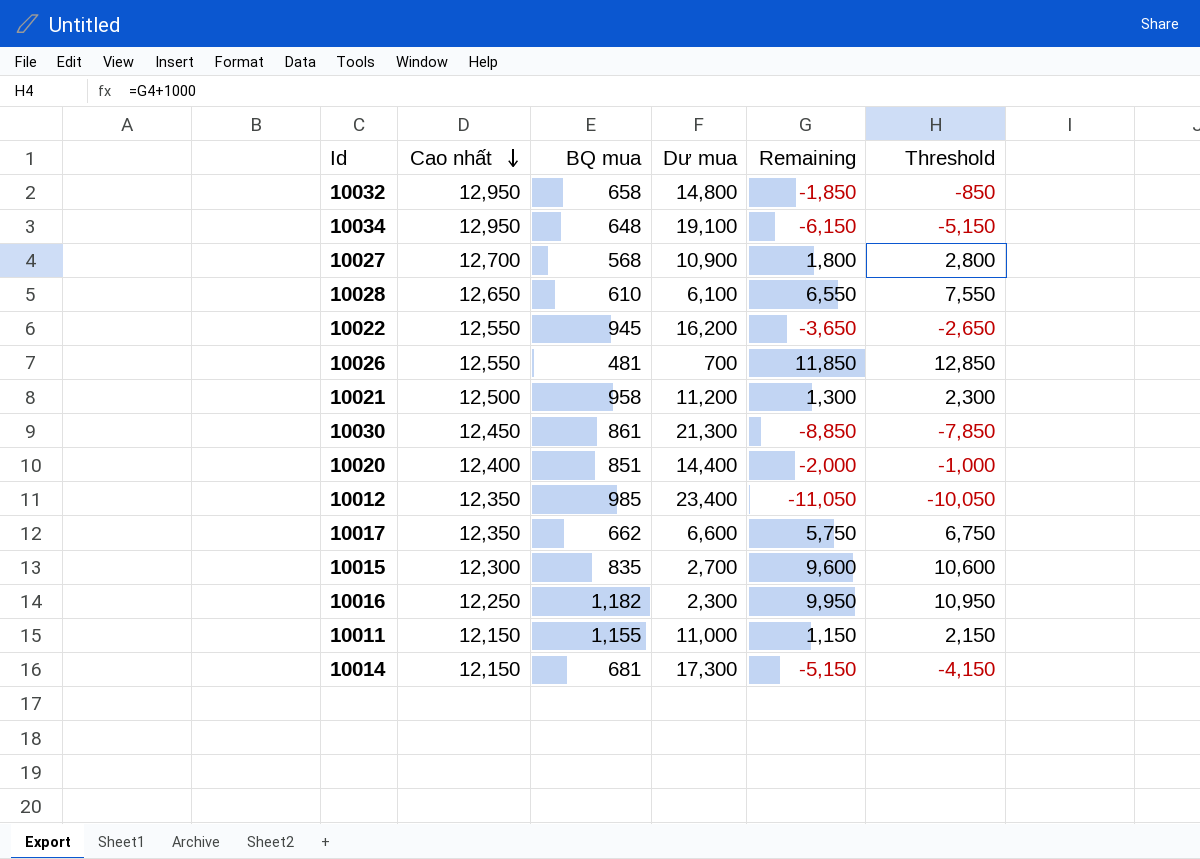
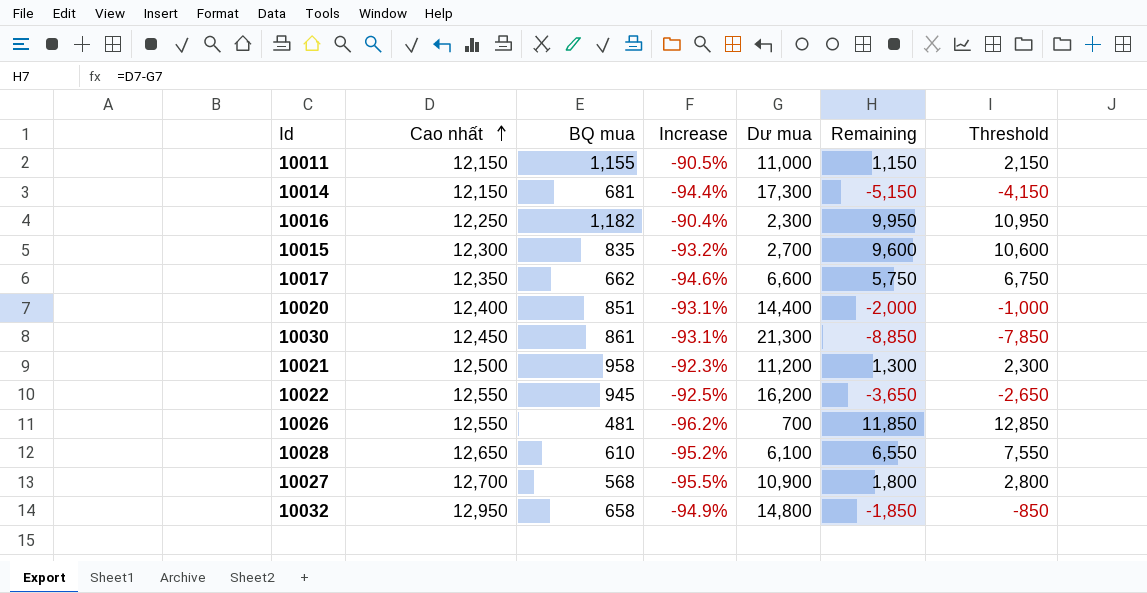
row order: Cao nhất descending -> Cao nhất ascending
column Increase | formula: none -> ([BQ mua] - [Cao nhất]) / [Cao nhất]
row 10034: 12,950 | 648 | 19,100 | -6,150 | -5,150 -> none
row 10012: 12,350 | 985 | 23,400 | -11,050 | -10,050 -> none

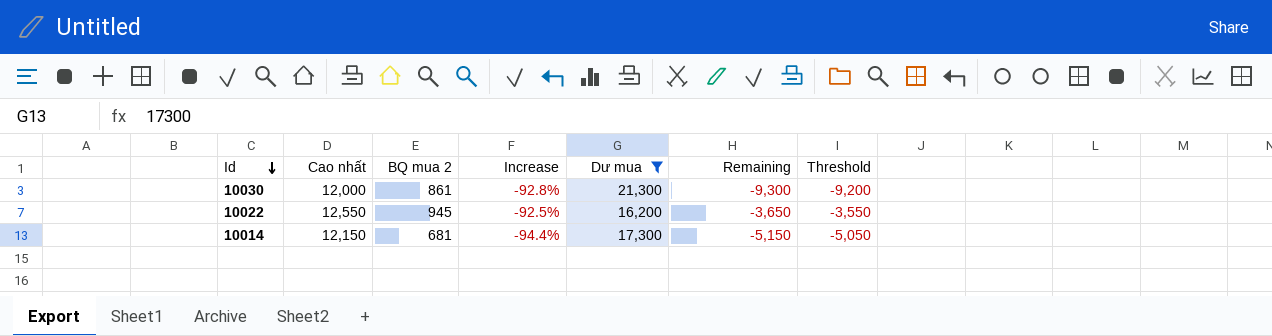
filter: none -> Dư mua >= 16,200
row order: Cao nhất ascending -> Id descending
column name: BQ mua -> BQ mua 2
column Threshold | formula: [Remaining] + 1000 -> [Remaining] + 100
10030 | Cao nhất: 12,450 -> 12,000
10030 | Increase: -93.1% -> -92.8%
10030 | Remaining: -8,850 -> -9,300

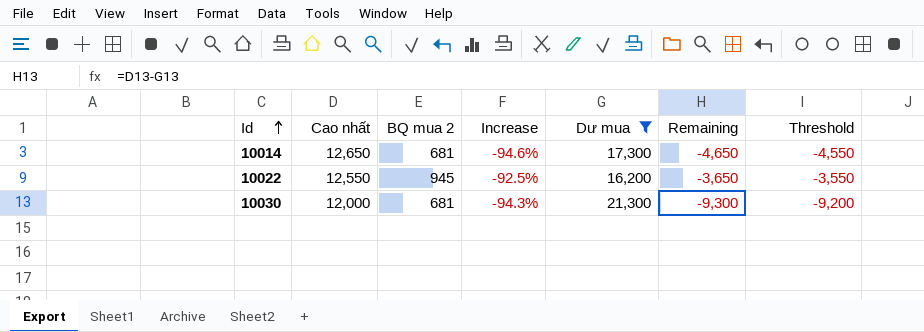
row order: Id descending -> Id ascending
10014 | Cao nhất: 12,150 -> 12,650
10014 | Increase: -94.4% -> -94.6%
10014 | Remaining: -5,150 -> -4,650
10014 | Threshold: -5,050 -> -4,550
10030 | BQ mua 2: 861 -> 681
10030 | Increase: -92.8% -> -94.3%

